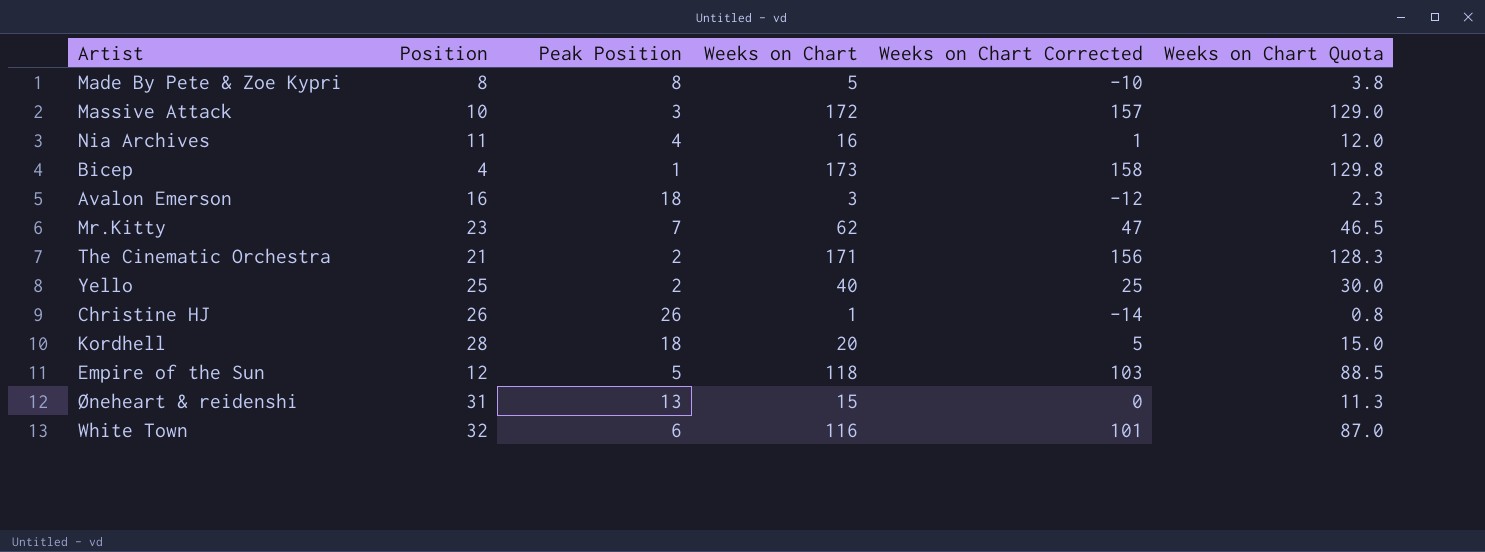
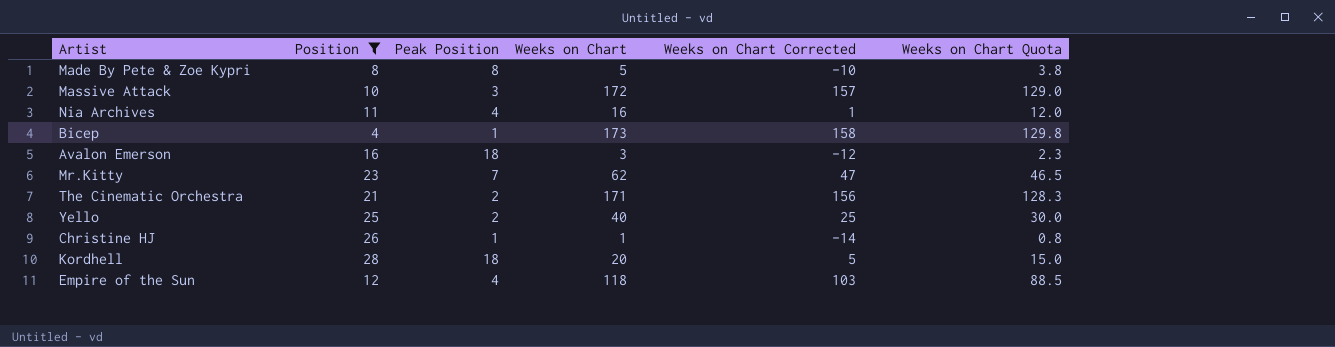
filter: none -> Position <= 28
Christine HJ | Peak Position: 26 -> 1
Empire of the Sun | Peak Position: 5 -> 4

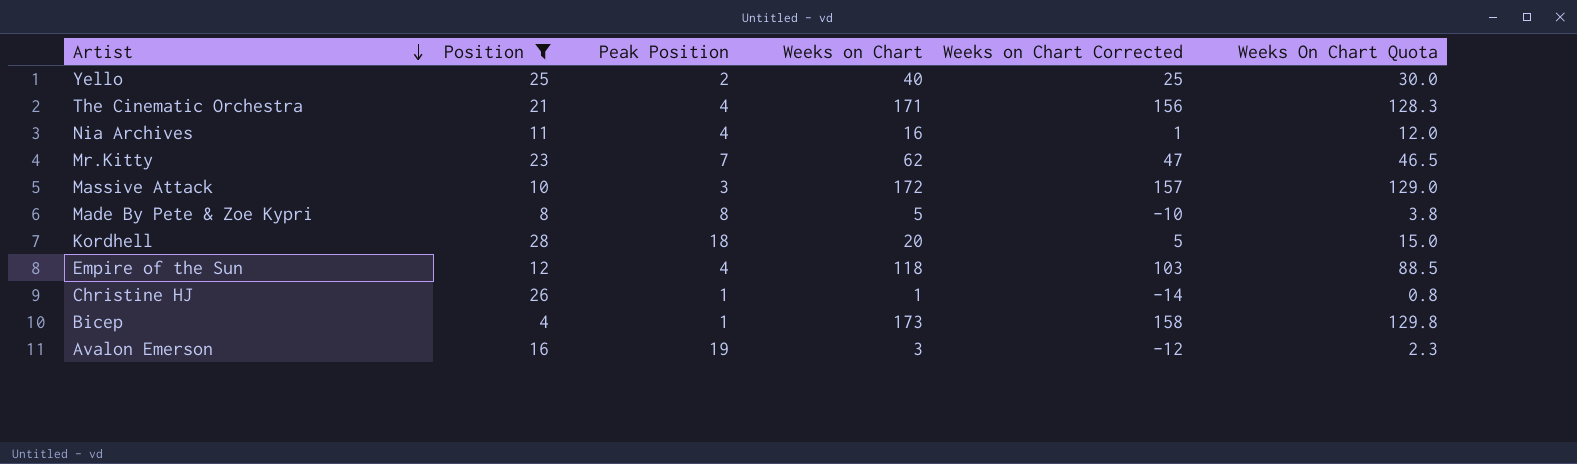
row order: none -> Artist descending
column name: Weeks on Chart Quota -> Weeks On Chart Quota
The Cinematic Orchestra | Peak Position: 2 -> 4
Avalon Emerson | Peak Position: 18 -> 19

